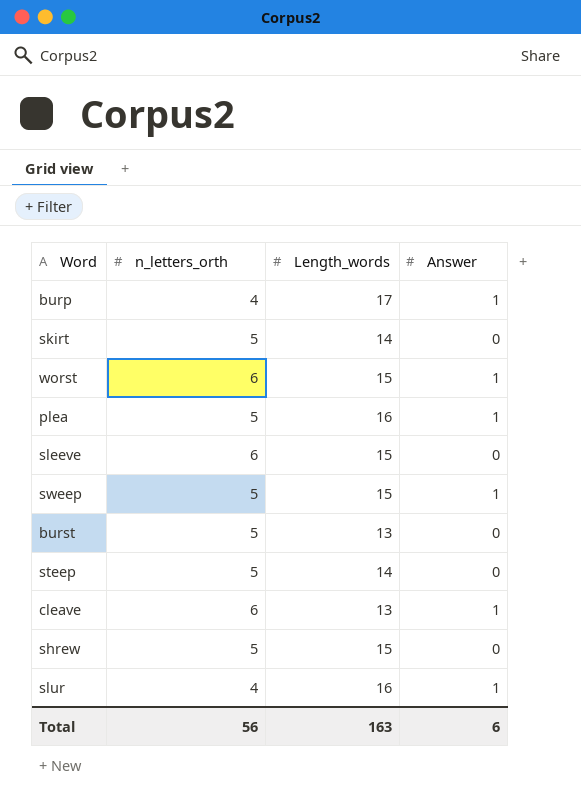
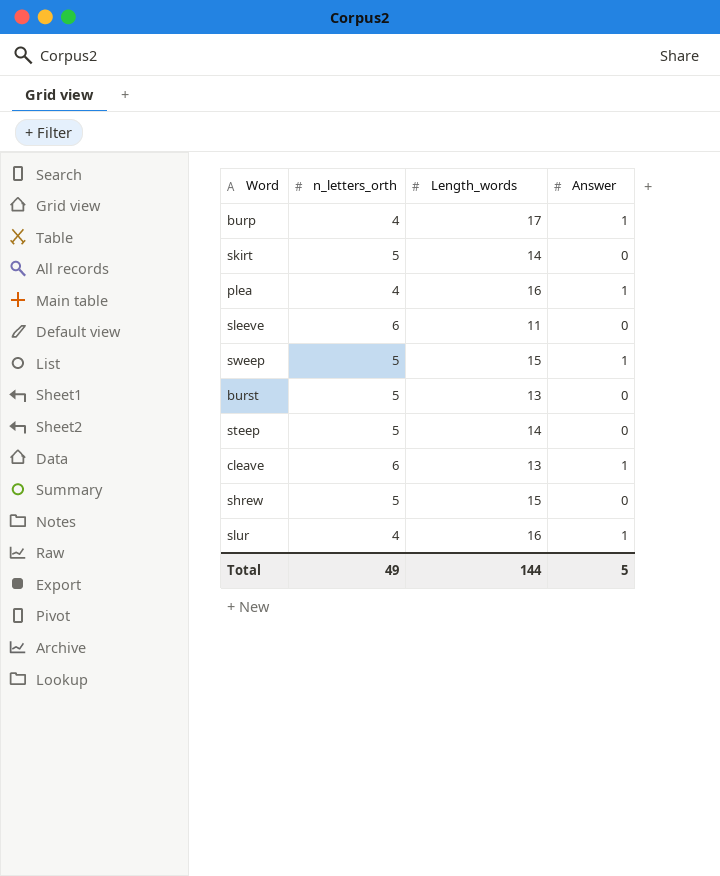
row worst: 6 | 15 | 1 -> none
plea | n_letters_orth: 5 -> 4
sleeve | Length_words: 15 -> 11
Total | n_letters_orth: 56 -> 49
Total | Length_words: 163 -> 144
Total | Answer: 6 -> 5

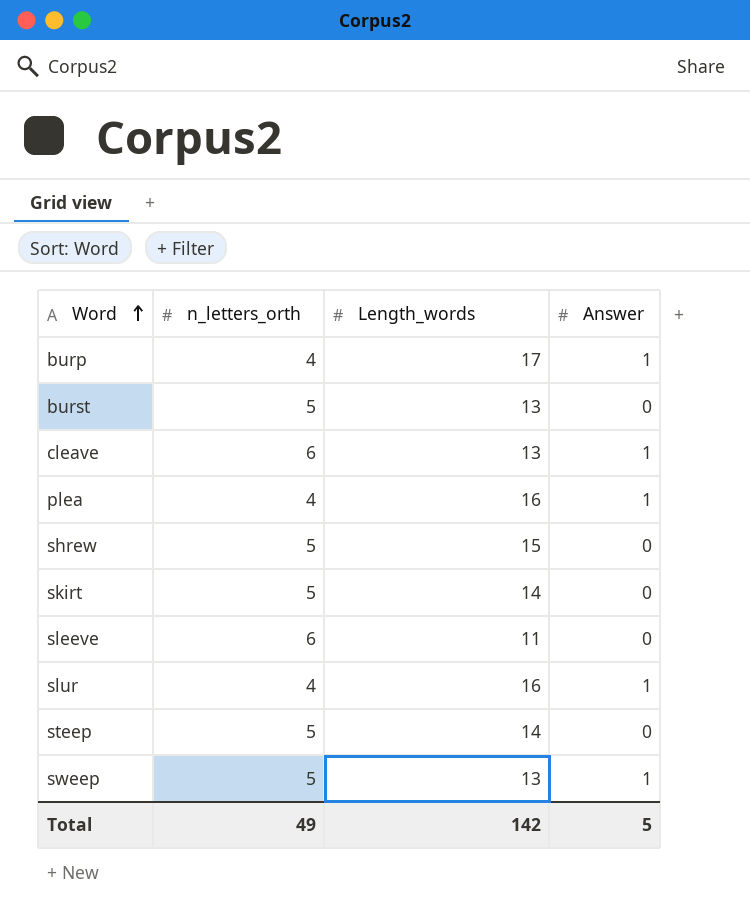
row order: none -> Word ascending
sweep | Length_words: 15 -> 13
Total | Length_words: 144 -> 142

